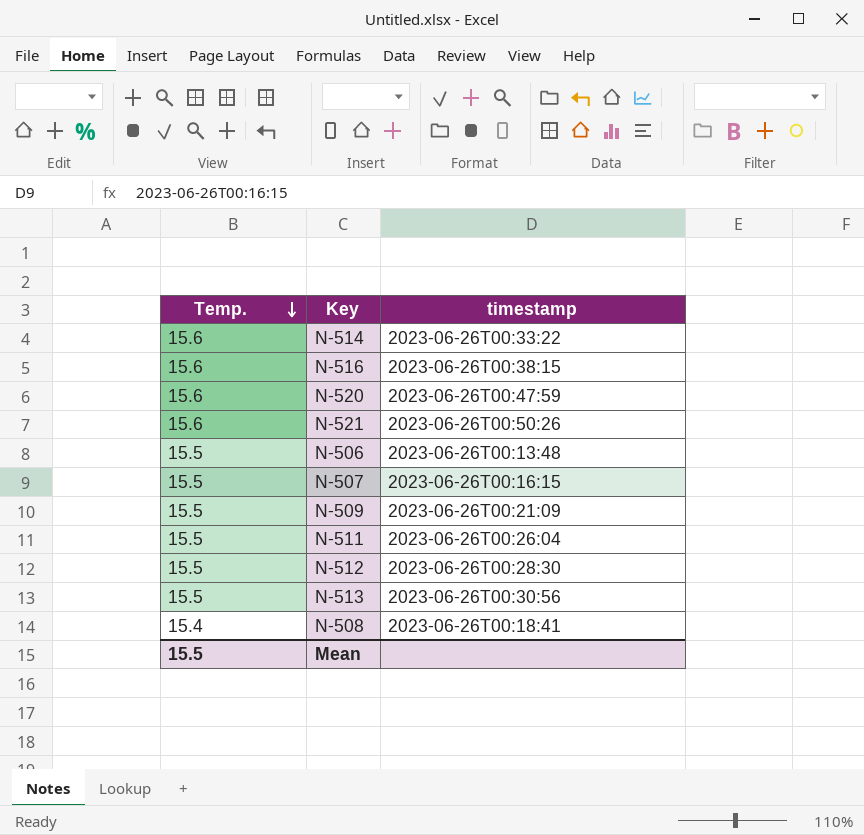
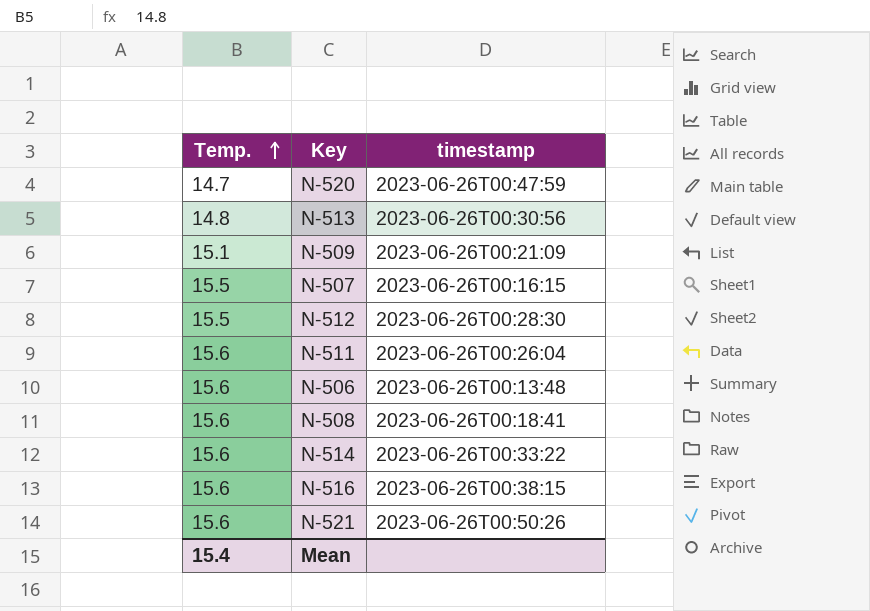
row order: Temp. descending -> Temp. ascending
N-520 | Temp.: 15.6 -> 14.7
N-513 | Temp.: 15.5 -> 14.8
N-509 | Temp.: 15.5 -> 15.1
N-511 | Temp.: 15.5 -> 15.6
N-506 | Temp.: 15.5 -> 15.6
N-508 | Temp.: 15.4 -> 15.6
Mean | Temp.: 15.5 -> 15.4

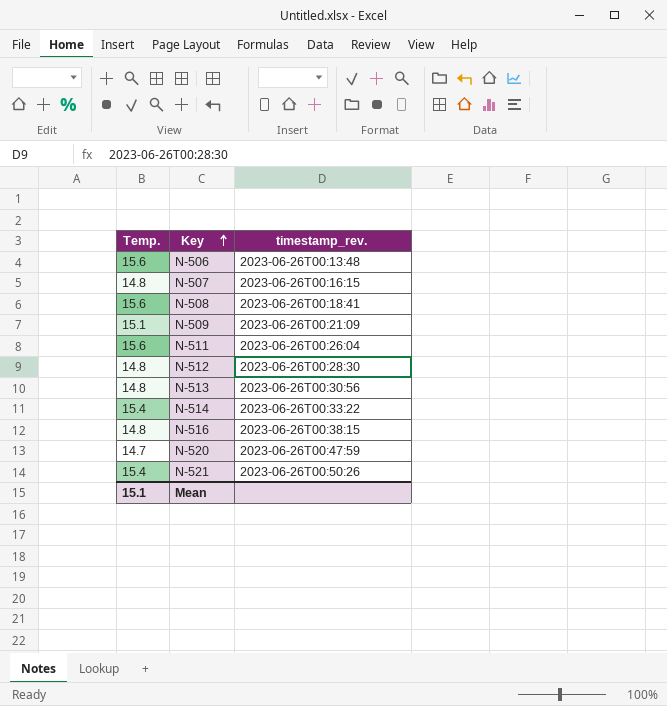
row order: Temp. ascending -> Key ascending
column name: timestamp -> timestamp_rev.
N-507 | Temp.: 15.5 -> 14.8
N-512 | Temp.: 15.5 -> 14.8
N-514 | Temp.: 15.6 -> 15.4
N-516 | Temp.: 15.6 -> 14.8
N-521 | Temp.: 15.6 -> 15.4
Mean | Temp.: 15.4 -> 15.1

